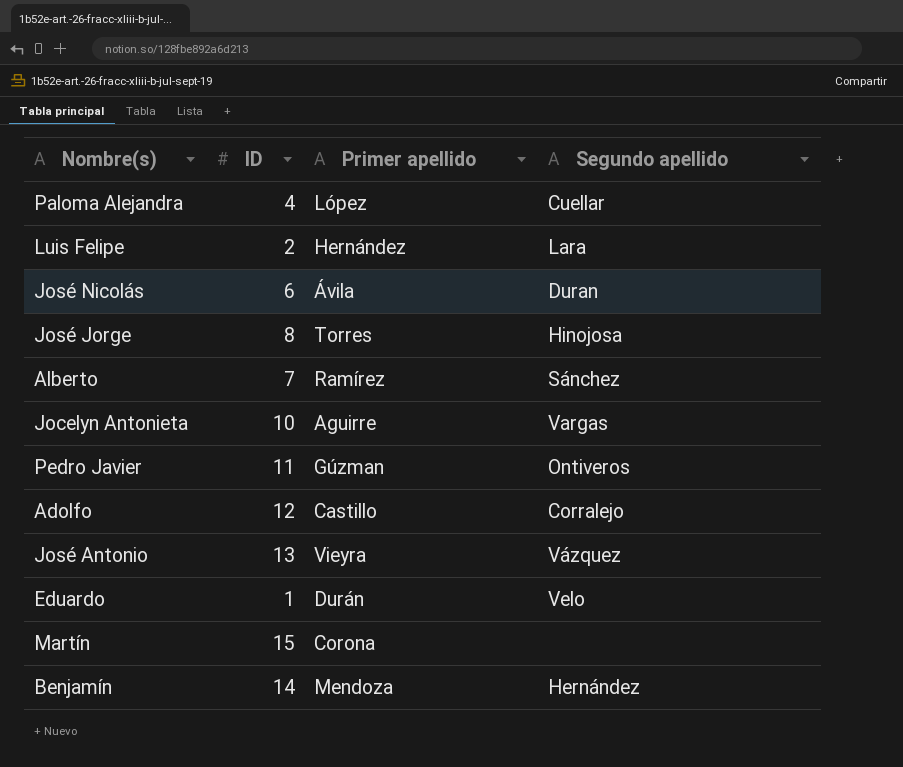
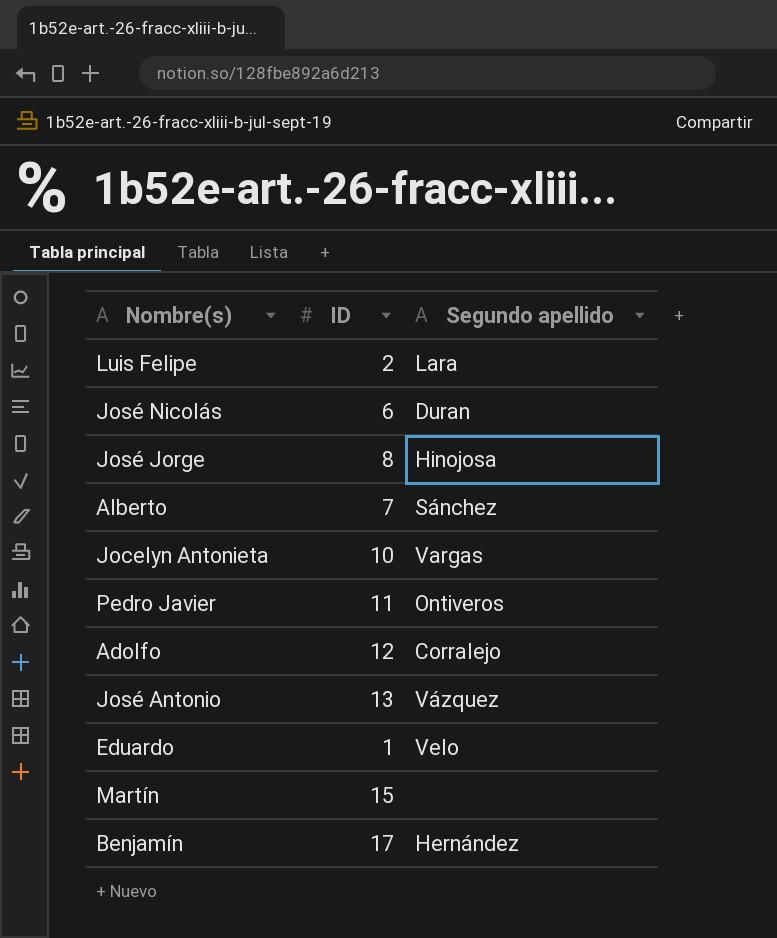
column Primer apellido | position: 3 -> none
row Paloma Alejandra: 4 | López | Cuellar -> none
Benjamín | ID: 14 -> 17

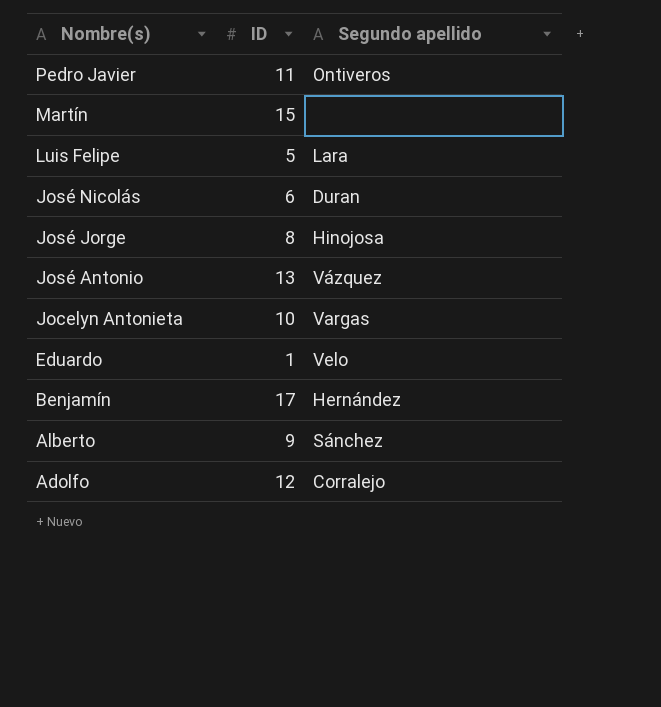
row order: none -> Nombre(s) descending
Luis Felipe | ID: 2 -> 5
Alberto | ID: 7 -> 9

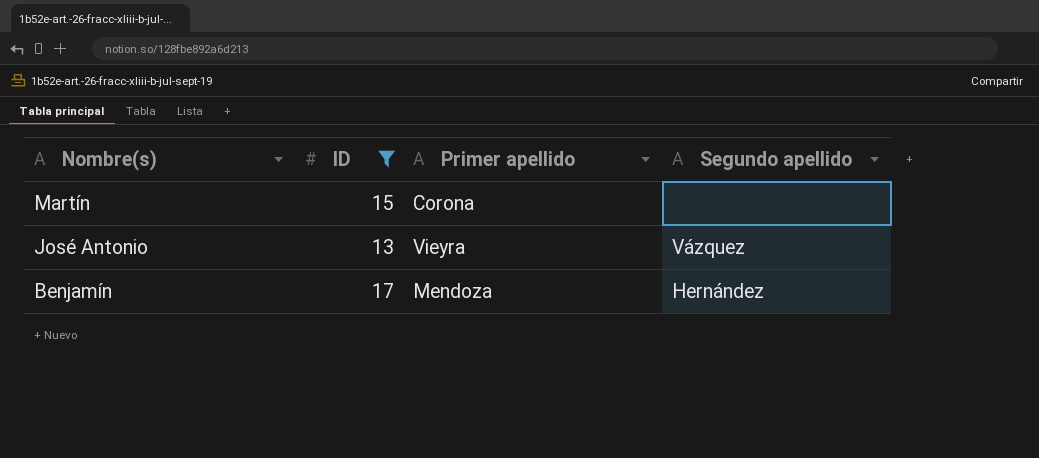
filter: none -> ID >= 13
column Primer apellido | position: none -> 3

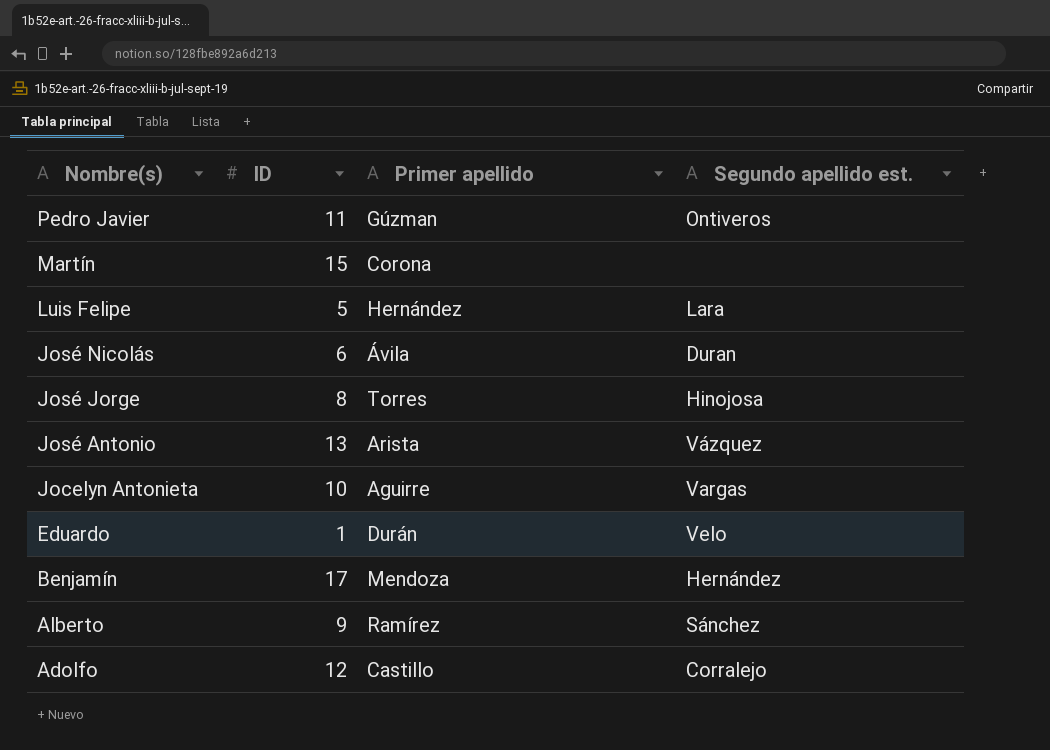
filter: ID >= 13 -> none
column name: Segundo apellido -> Segundo apellido est.
José Antonio | Primer apellido: Vieyra -> Arista

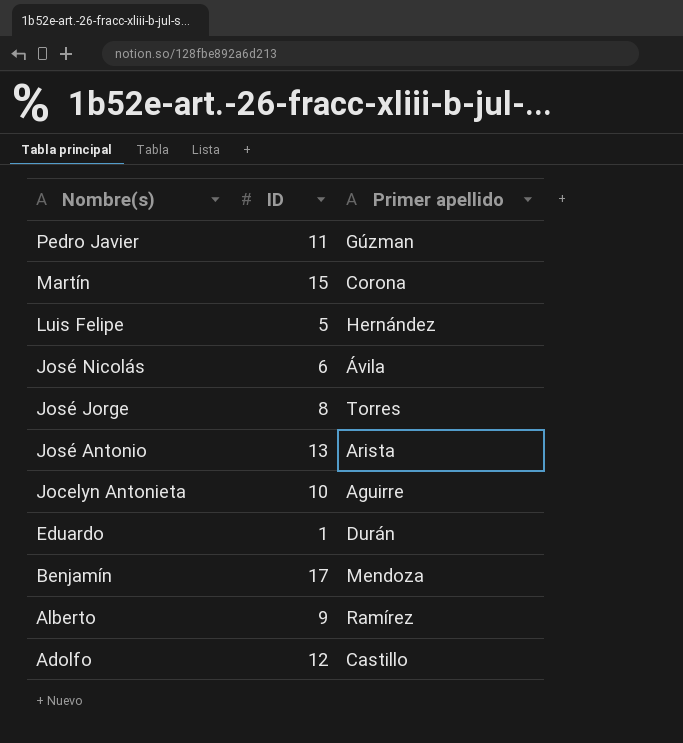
column Segundo apellido est. | position: 4 -> none

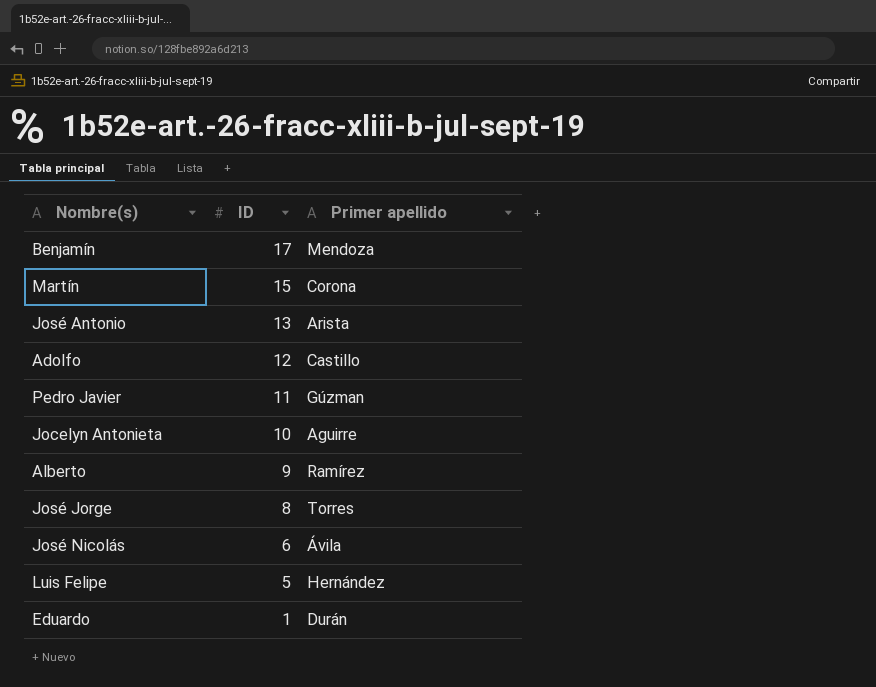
row order: Nombre(s) descending -> ID descending

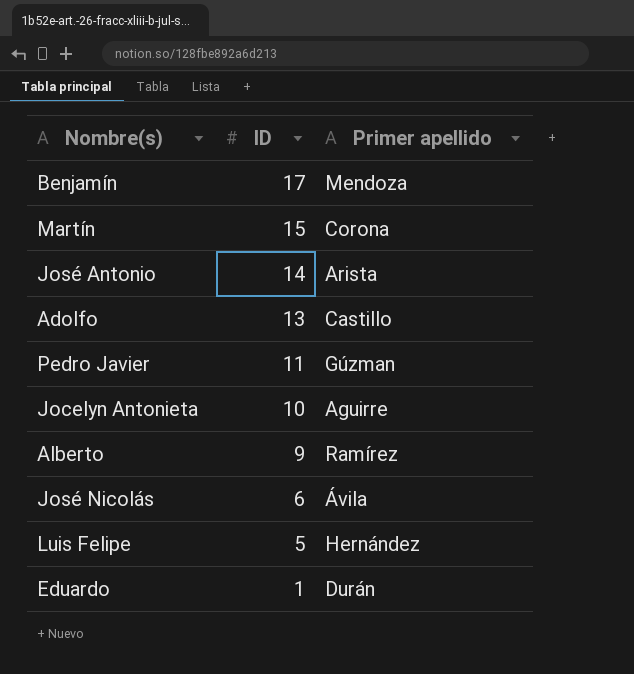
row José Jorge: 8 | Torres -> none
José Antonio | ID: 13 -> 14
Adolfo | ID: 12 -> 13

